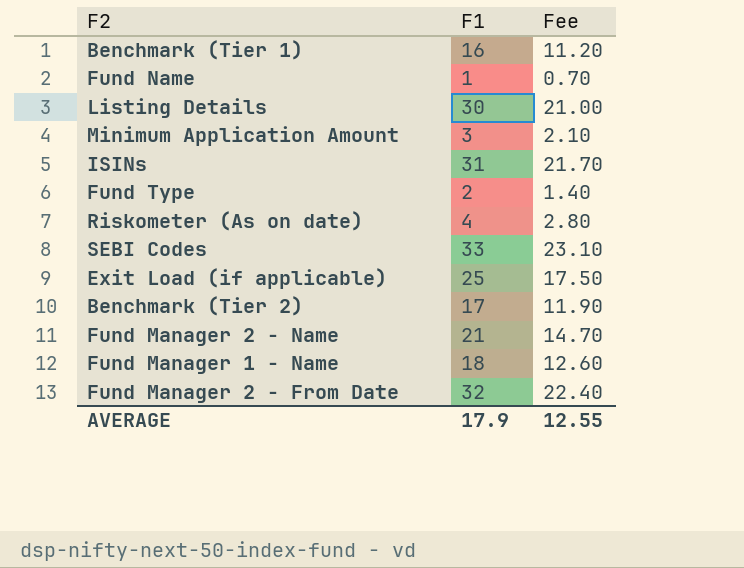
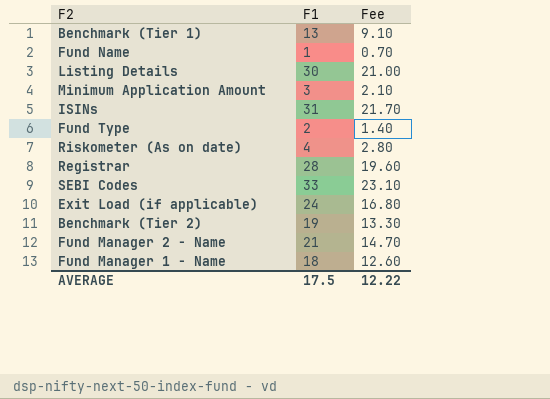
row Fund Manager 2 - From Date: 32 | 22.40 -> none
Benchmark (Tier 1) | F1: 16 -> 13
Benchmark (Tier 1) | Fee: 11.20 -> 9.10
row Registrar: none -> 28 | 19.60
Exit Load (if applicable) | F1: 25 -> 24
Exit Load (if applicable) | Fee: 17.50 -> 16.80
Benchmark (Tier 2) | F1: 17 -> 19
Benchmark (Tier 2) | Fee: 11.90 -> 13.30
AVERAGE | F1: 17.9 -> 17.5
AVERAGE | Fee: 12.55 -> 12.22

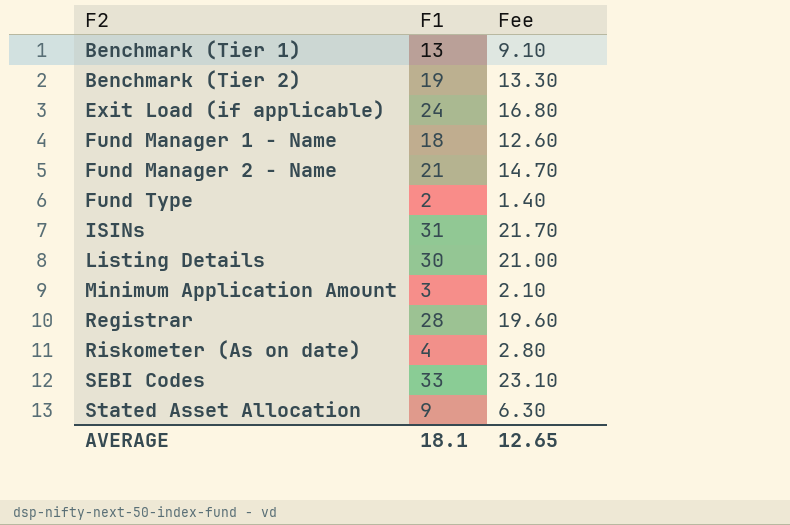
row order: none -> F2 ascending
row Fund Name: 1 | 0.70 -> none
row Stated Asset Allocation: none -> 9 | 6.30
AVERAGE | F1: 17.5 -> 18.1
AVERAGE | Fee: 12.22 -> 12.65

